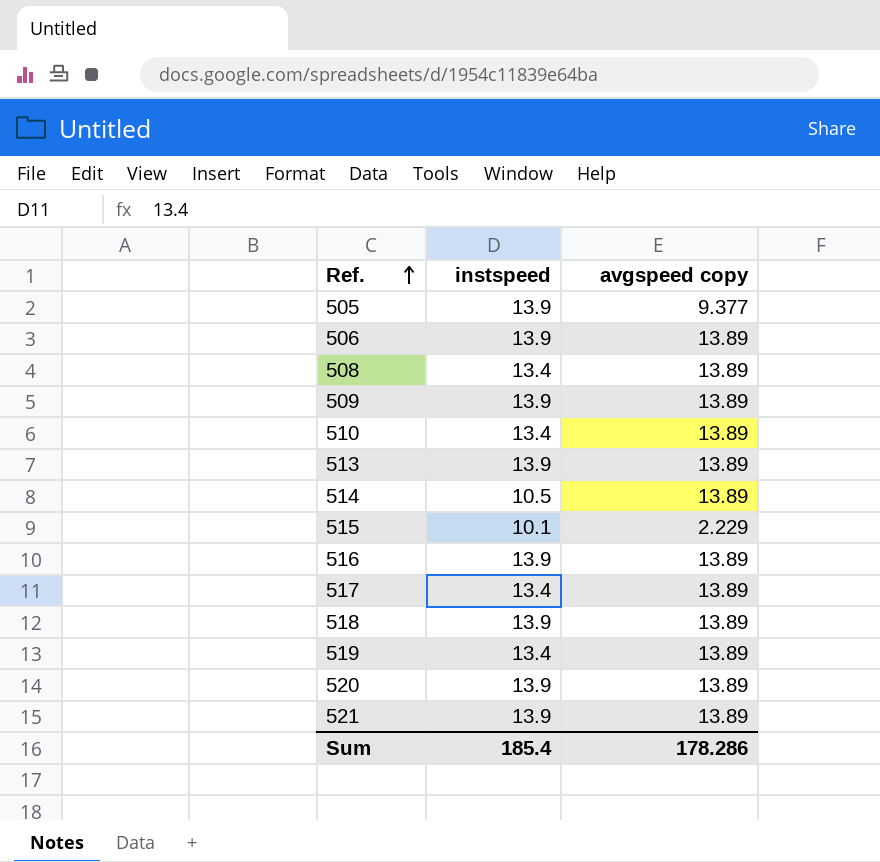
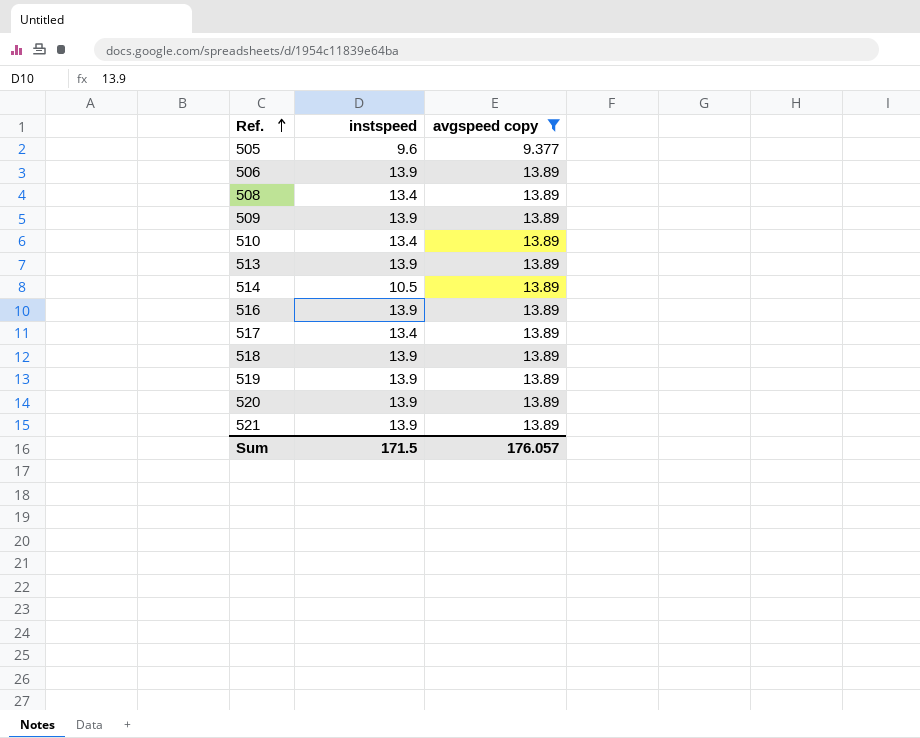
filter: none -> avgspeed copy != 2.229
505 | instspeed: 13.9 -> 9.6
519 | instspeed: 13.4 -> 13.9
Sum | instspeed: 185.4 -> 171.5
Sum | avgspeed copy: 178.286 -> 176.057

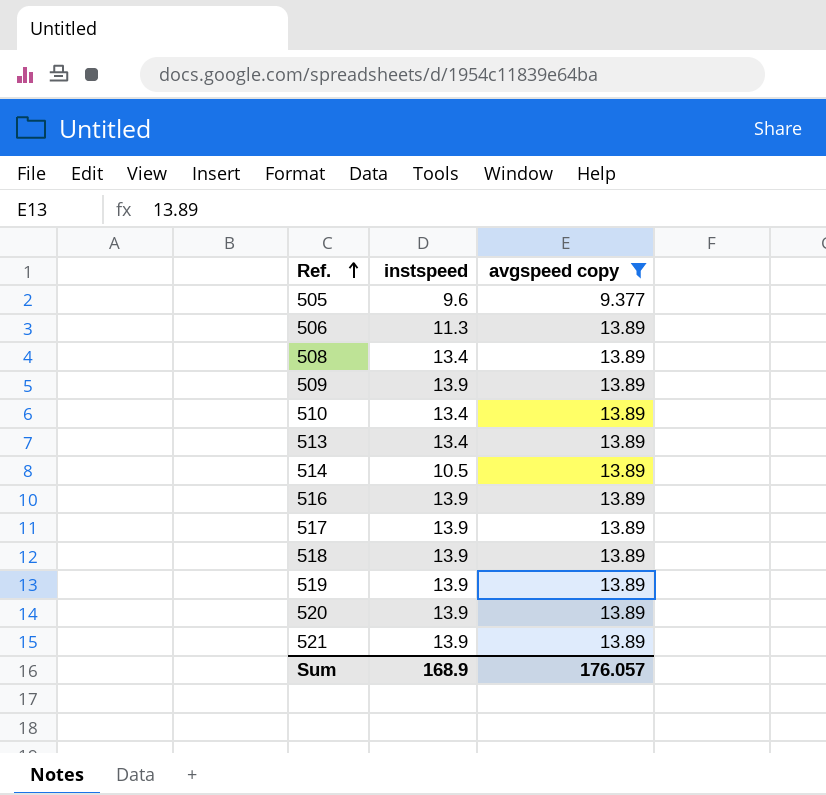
506 | instspeed: 13.9 -> 11.3
513 | instspeed: 13.9 -> 13.4
517 | instspeed: 13.4 -> 13.9
Sum | instspeed: 171.5 -> 168.9

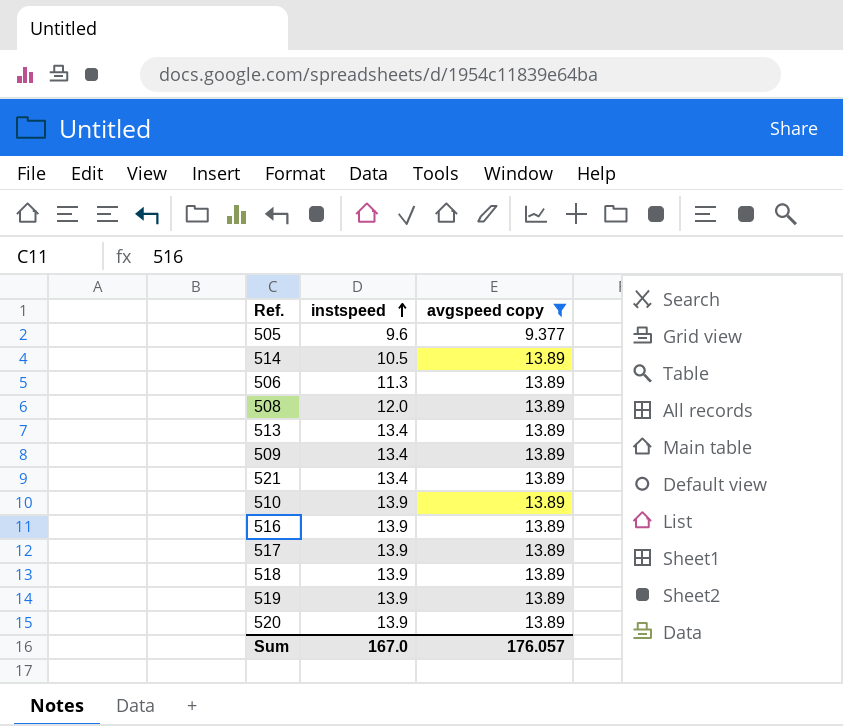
row order: Ref. ascending -> instspeed ascending
508 | instspeed: 13.4 -> 12.0
509 | instspeed: 13.9 -> 13.4
521 | instspeed: 13.9 -> 13.4
510 | instspeed: 13.4 -> 13.9
Sum | instspeed: 168.9 -> 167.0

